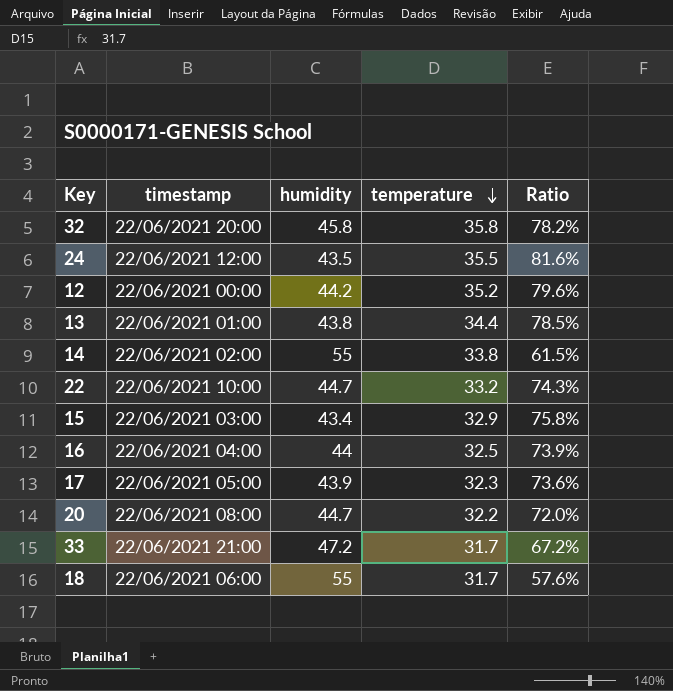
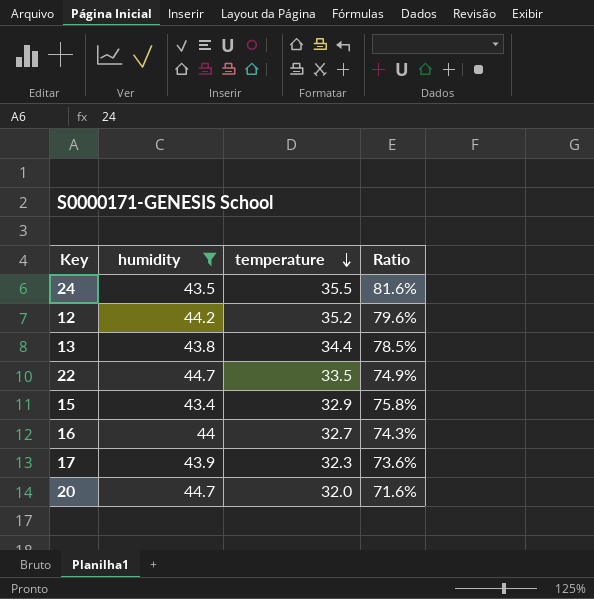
filter: none -> humidity <= 44.7
column timestamp | position: 2 -> none
22 | temperature: 33.2 -> 33.5
22 | Ratio: 74.3% -> 74.9%
16 | temperature: 32.5 -> 32.7
16 | Ratio: 73.9% -> 74.3%
20 | temperature: 32.2 -> 32.0
20 | Ratio: 72.0% -> 71.6%

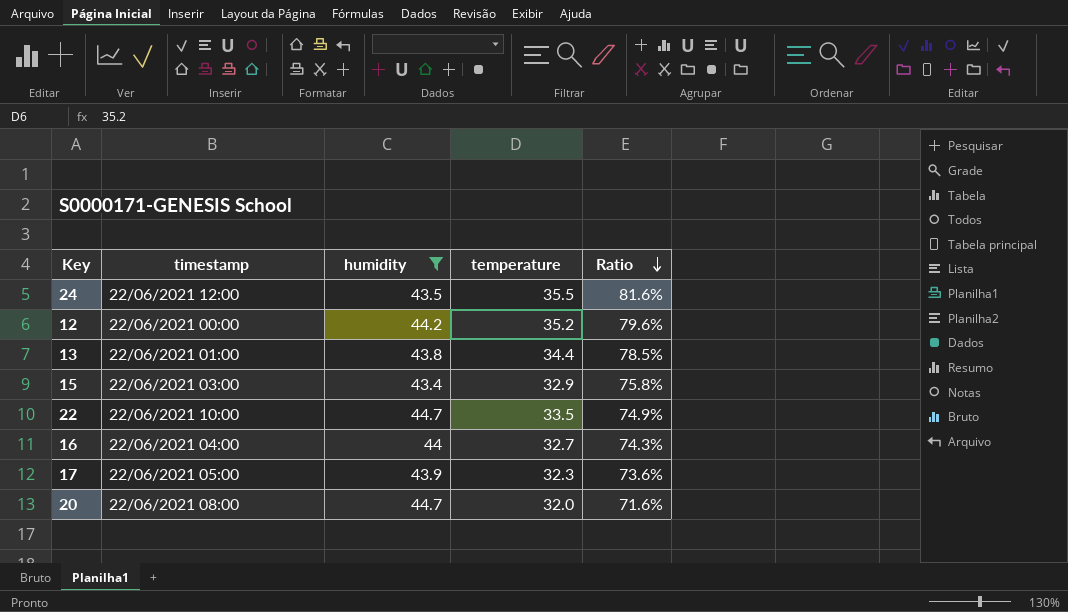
row order: temperature descending -> Ratio descending
column timestamp | position: none -> 2

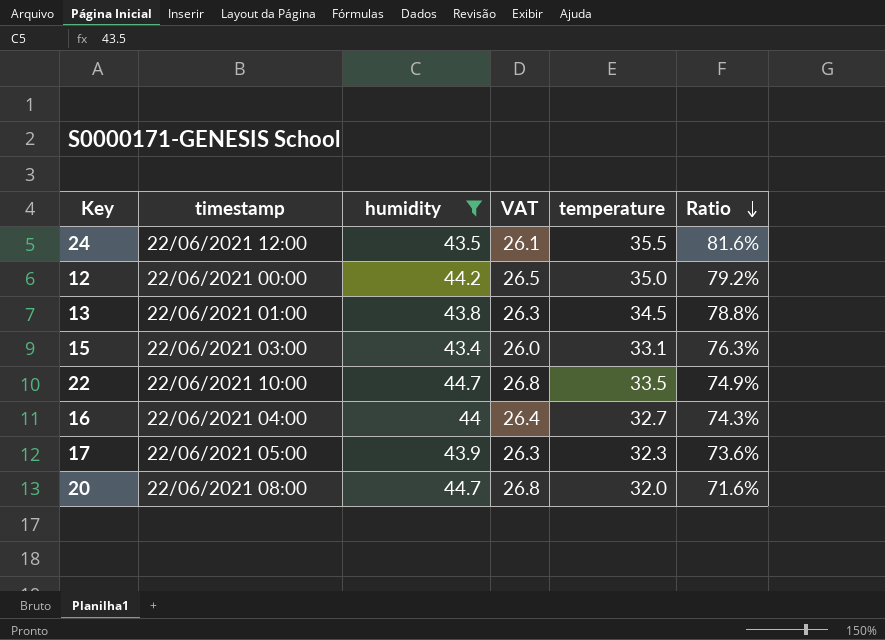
column VAT | formula: none -> [humidity] * 0.6
12 | temperature: 35.2 -> 35.0
12 | Ratio: 79.6% -> 79.2%
13 | temperature: 34.4 -> 34.5
13 | Ratio: 78.5% -> 78.8%
15 | temperature: 32.9 -> 33.1
15 | Ratio: 75.8% -> 76.3%

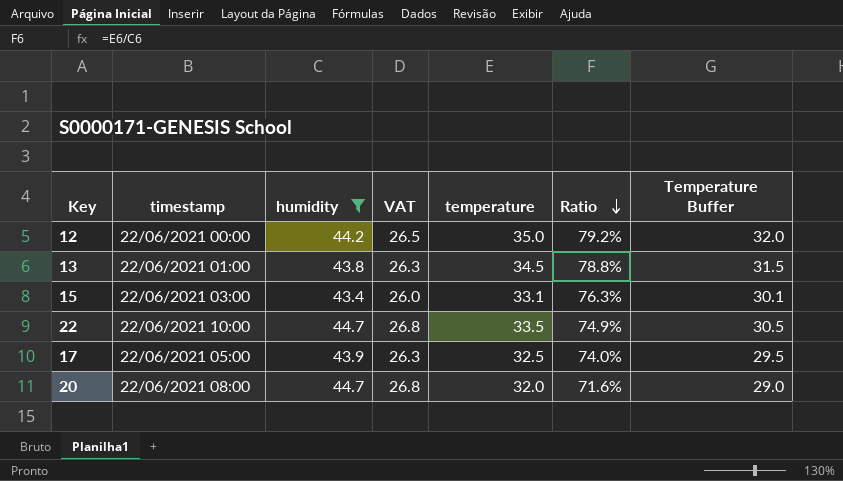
column Temperature Buffer | formula: none -> [temperature] - 3
row 24: 22/06/2021 12:00 | 43.5 | 26.1 | 35.5 | 81.6% -> none
row 16: 22/06/2021 04:00 | 44 | 26.4 | 32.7 | 74.3% -> none
17 | temperature: 32.3 -> 32.5
17 | Ratio: 73.6% -> 74.0%

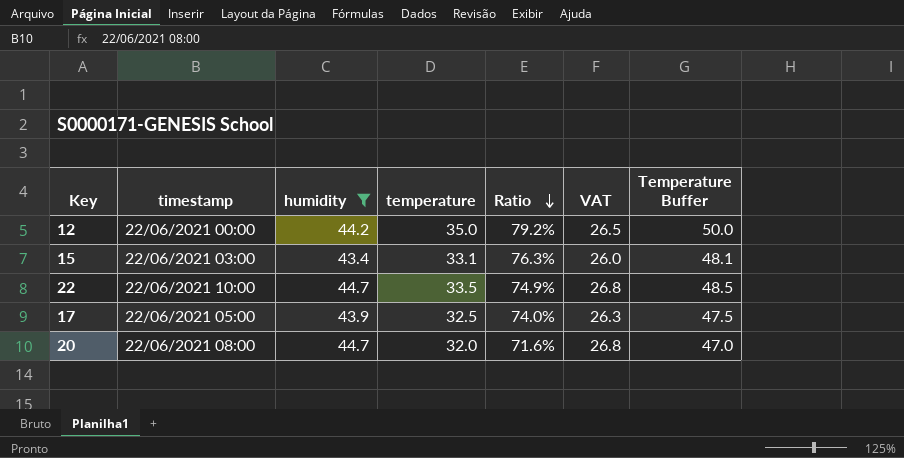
column VAT | position: 4 -> 6
column Temperature Buffer | formula: [temperature] - 3 -> [temperature] + 15
row 13: 22/06/2021 01:00 | 43.8 | 26.3 | 34.5 | 78.8% | 31.5 -> none

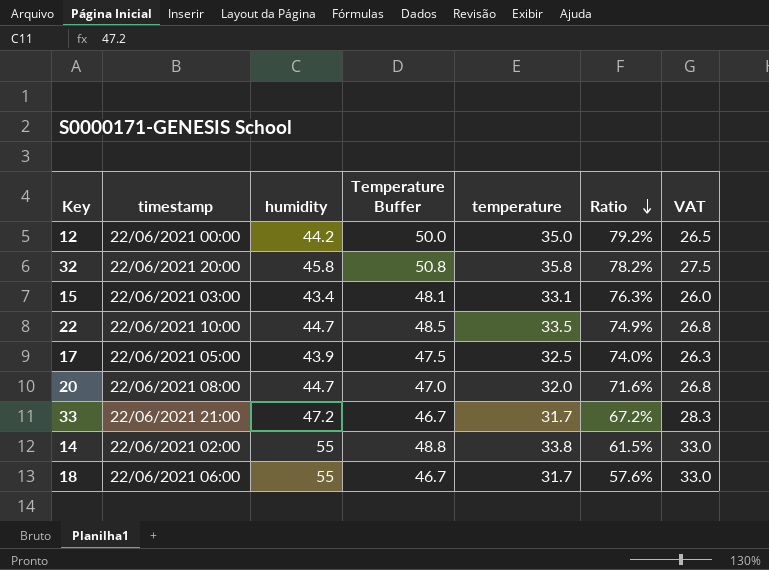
filter: humidity <= 44.7 -> none
column Temperature Buffer | position: 7 -> 4

